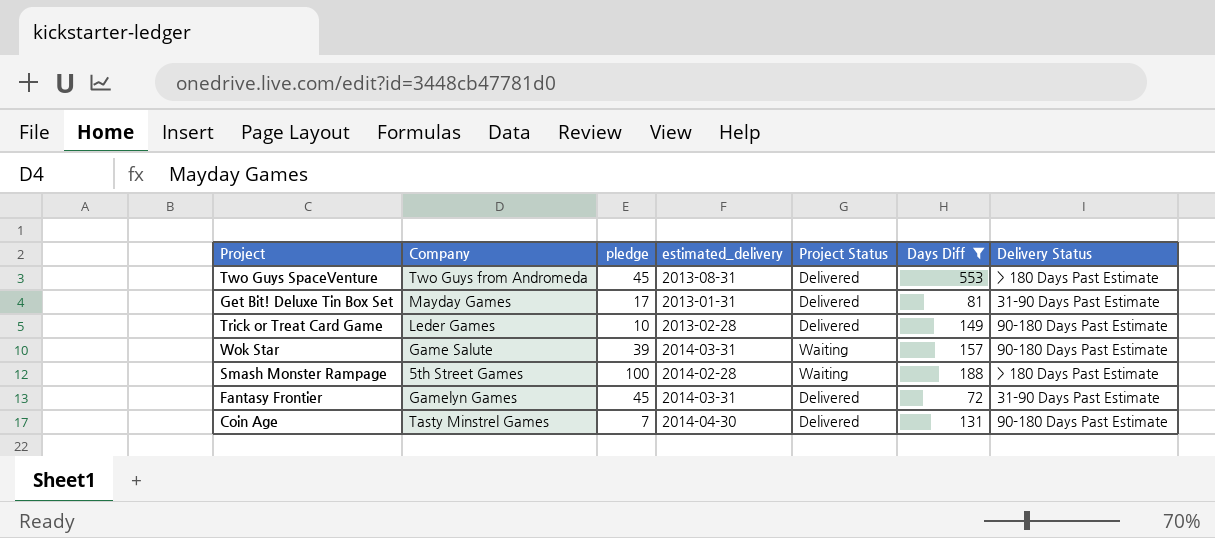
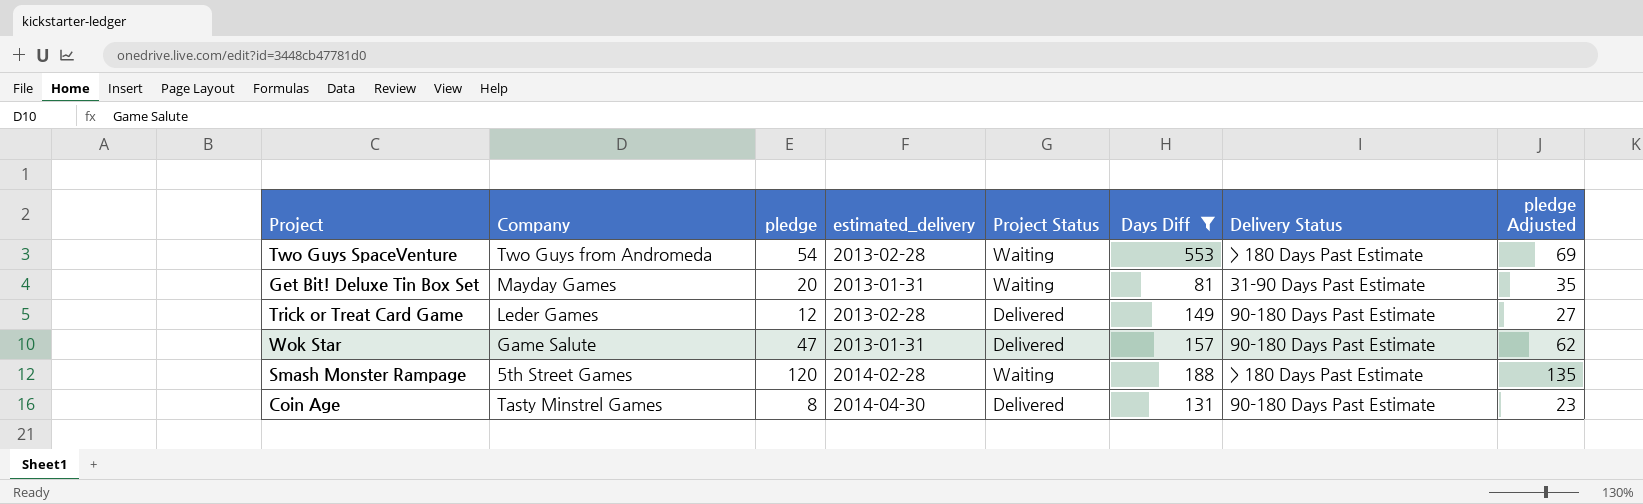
column pledge Adjusted | formula: none -> [pledge] + 15
row Fantasy Frontier: Gamelyn Games | 45 | 2014-03-31 | Delivered | 72 | 31-90 Days Past Estimate -> none
Two Guys SpaceVenture | pledge: 45 -> 54
Two Guys SpaceVenture | estimated_delivery: 2013-08-31 -> 2013-02-28
Two Guys SpaceVenture | Project Status: Delivered -> Waiting
Get Bit! Deluxe Tin Box Set | pledge: 17 -> 20
Get Bit! Deluxe Tin Box Set | Project Status: Delivered -> Waiting
Trick or Treat Card Game | pledge: 10 -> 12
Wok Star | pledge: 39 -> 47
Wok Star | estimated_delivery: 2014-03-31 -> 2013-01-31
Wok Star | Project Status: Waiting -> Delivered
Smash Monster Rampage | pledge: 100 -> 120
Coin Age | pledge: 7 -> 8

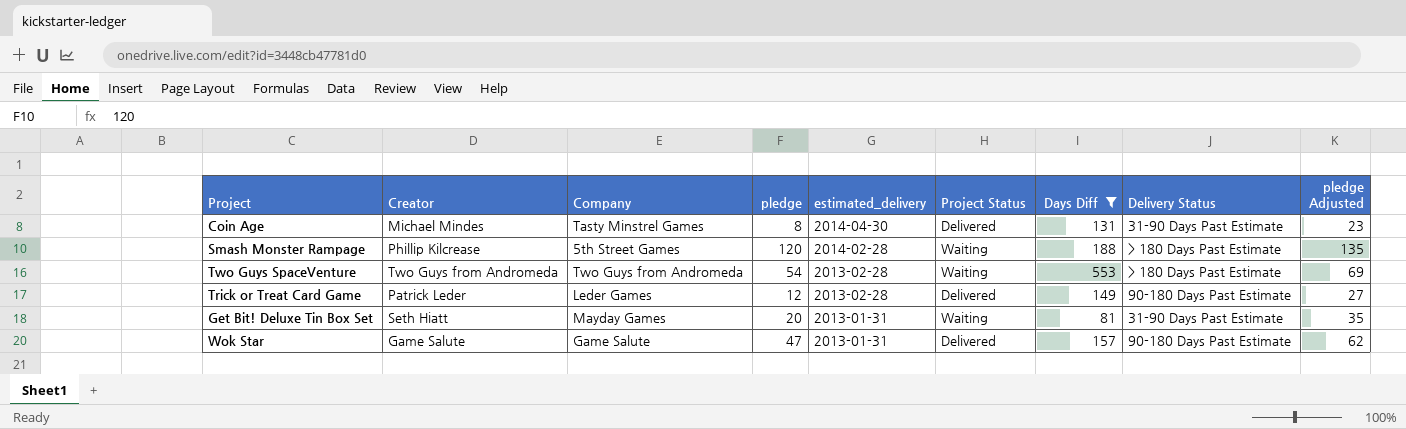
row order: none -> estimated_delivery descending
column Creator | position: none -> 2
Coin Age | Delivery Status: 90-180 Days Past Estimate -> 31-90 Days Past Estimate

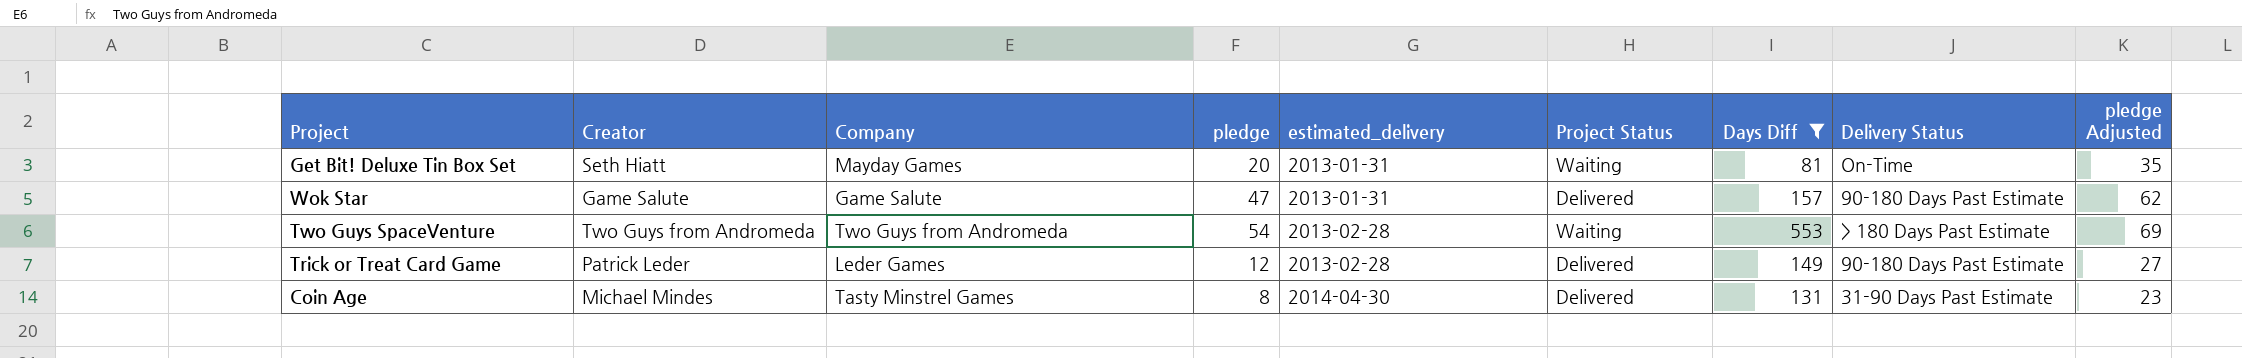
row order: estimated_delivery descending -> estimated_delivery ascending
row Smash Monster Rampage: Phillip Kilcrease | 5th Street Games | 120 | 2014-02-28 | Waiting | 188 | > 180 Days Past Estimate | 135 -> none
Get Bit! Deluxe Tin Box Set | Delivery Status: 31-90 Days Past Estimate -> On-Time

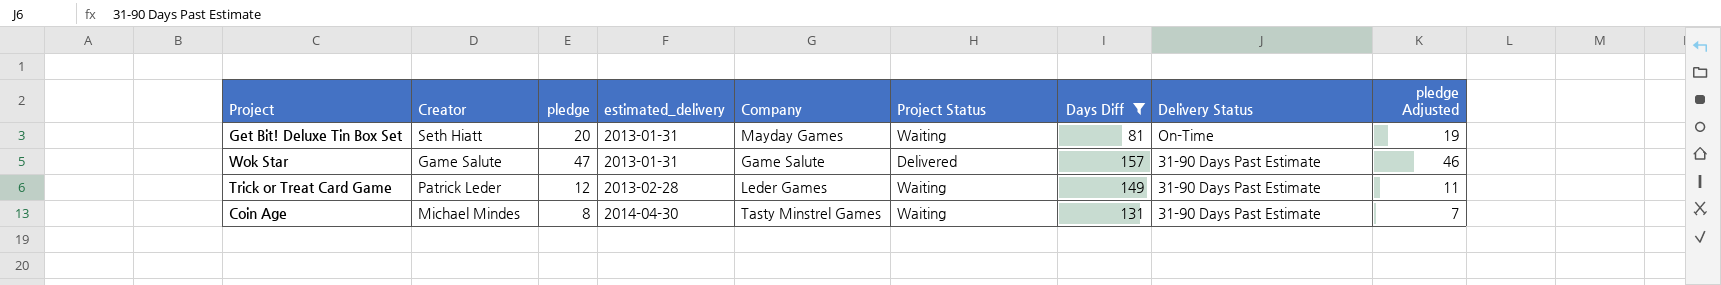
column Company | position: 3 -> 5
column pledge Adjusted | formula: [pledge] + 15 -> [pledge] - 1
row Two Guys SpaceVenture: Two Guys from Andromeda | Two Guys from Andromeda | 54 | 2013-02-28 | Waiting | 553 | > 180 Days Past Estimate | 69 -> none
Wok Star | Delivery Status: 90-180 Days Past Estimate -> 31-90 Days Past Estimate
Trick or Treat Card Game | Project Status: Delivered -> Waiting
Trick or Treat Card Game | Delivery Status: 90-180 Days Past Estimate -> 31-90 Days Past Estimate
Coin Age | Project Status: Delivered -> Waiting

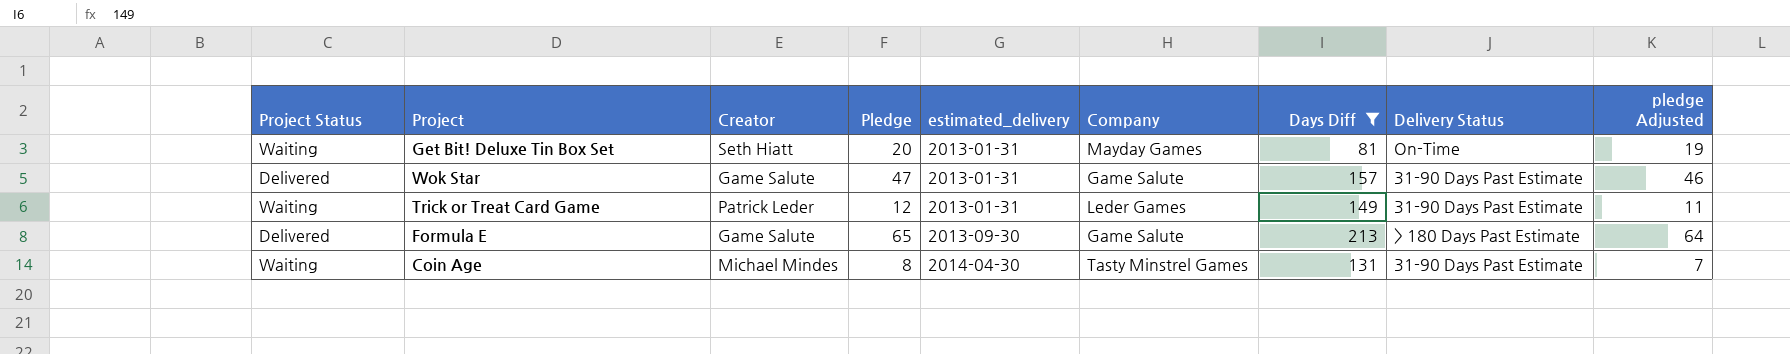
column Project Status | position: 6 -> 1
column name: pledge -> Pledge
Trick or Treat Card Game | estimated_delivery: 2013-02-28 -> 2013-01-31
row Formula E: none -> Delivered | Game Salute | 65 | 2013-09-30 | Game Salute | 213 | > 180 Days Past Estimate | 64

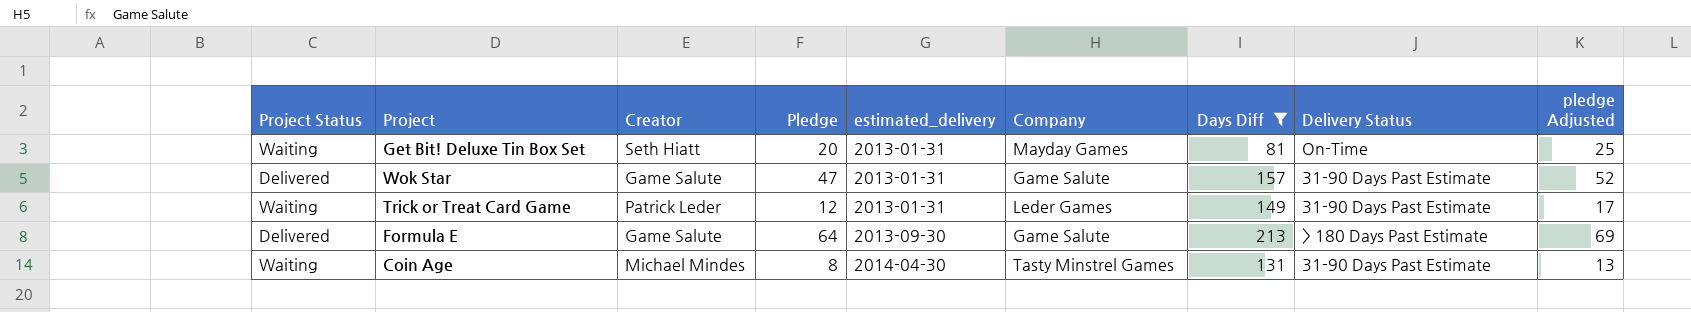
column pledge Adjusted | formula: [Pledge] - 1 -> [Pledge] + 5
Formula E | Pledge: 65 -> 64

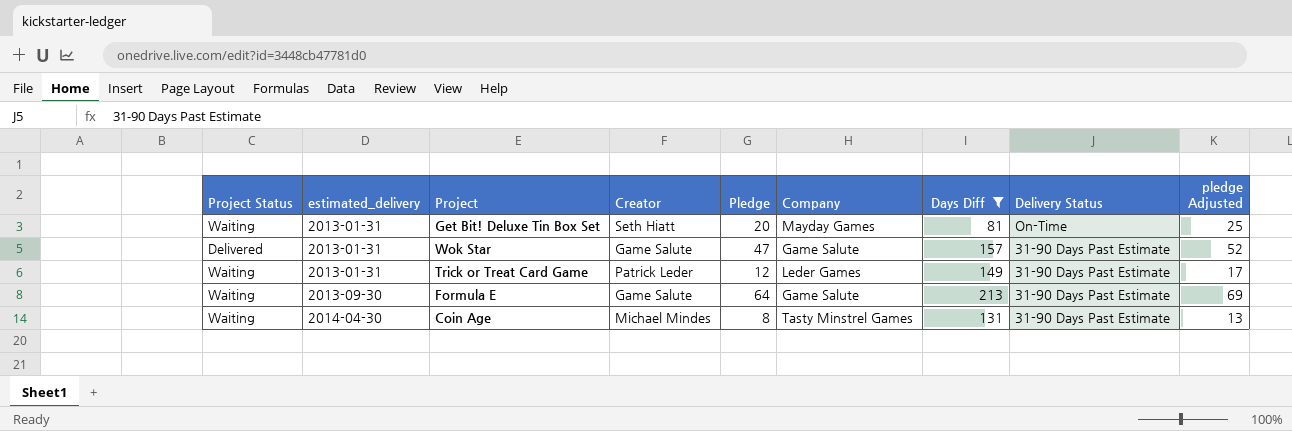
column estimated_delivery | position: 5 -> 2
Formula E | Project Status: Delivered -> Waiting
Formula E | Delivery Status: > 180 Days Past Estimate -> 31-90 Days Past Estimate

